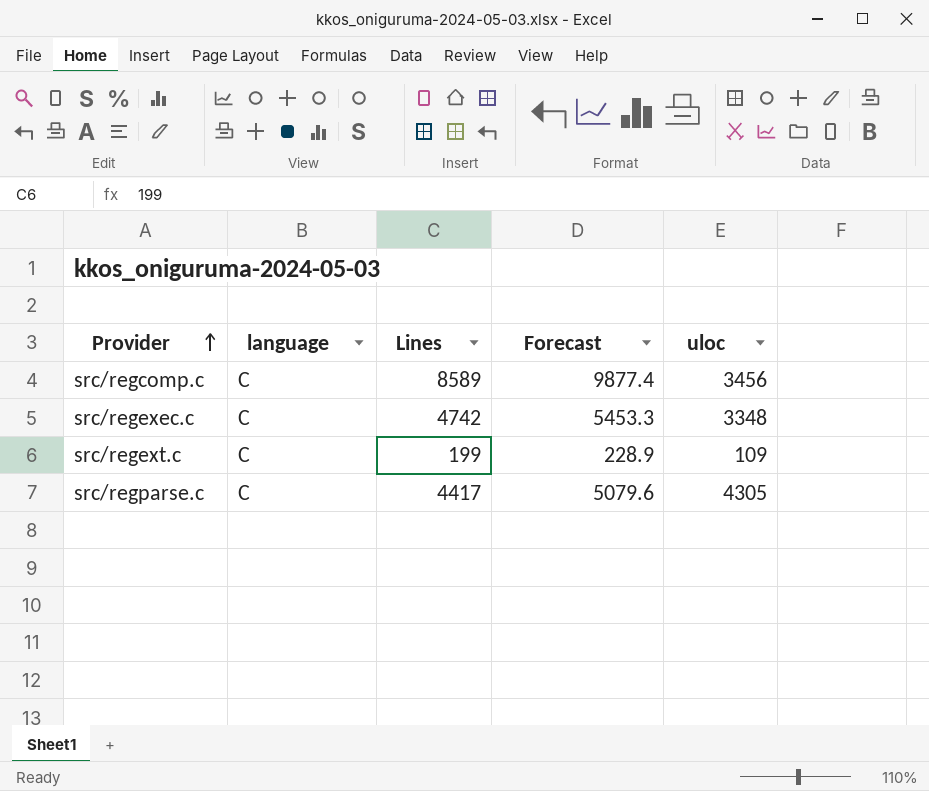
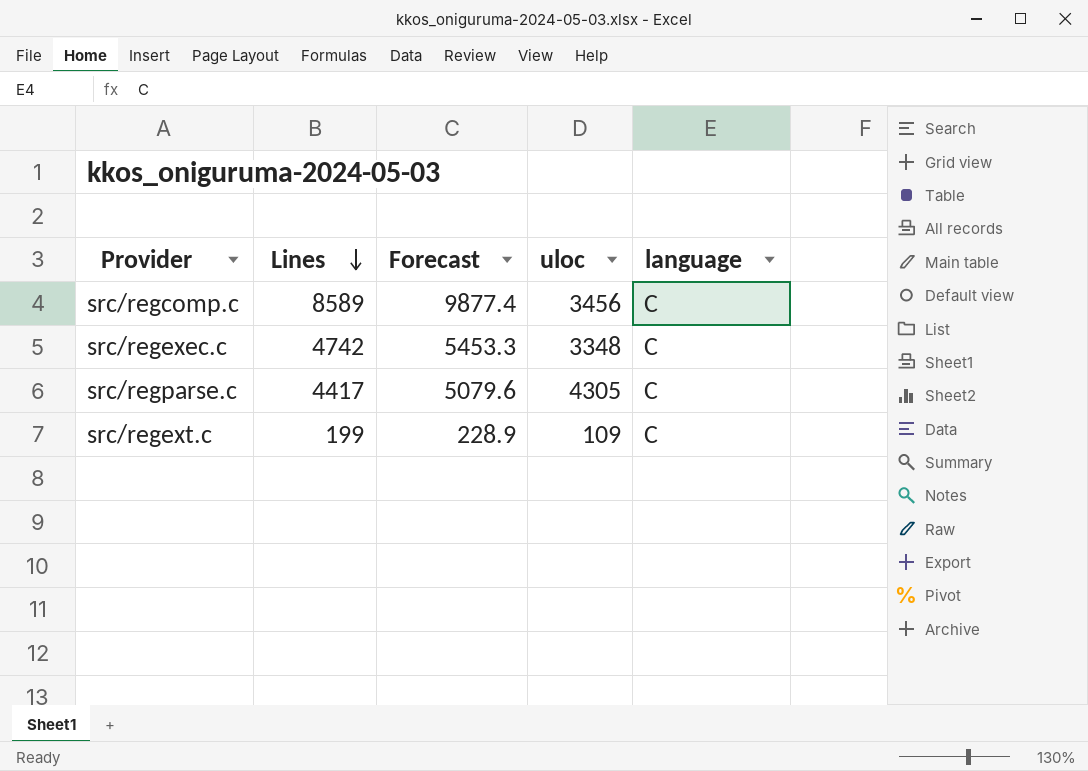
row order: Provider ascending -> Lines descending
column language | position: 2 -> 5

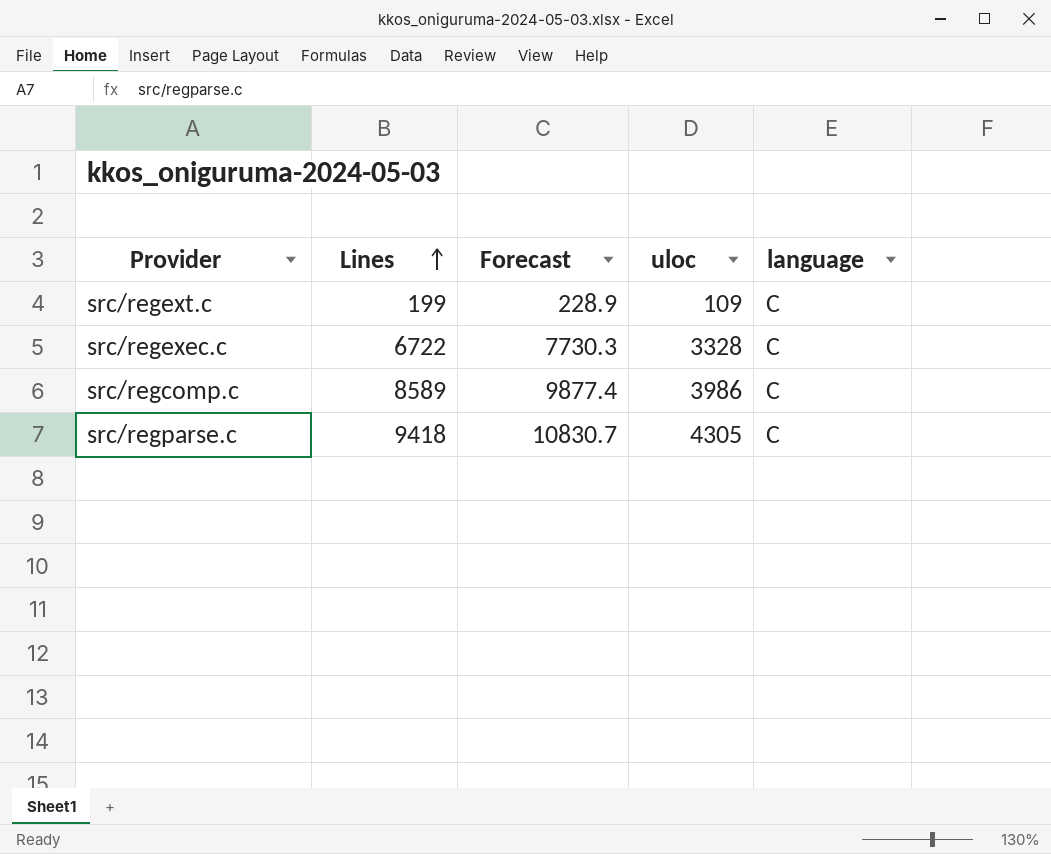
row order: Lines descending -> Lines ascending
src/regexec.c | Lines: 4742 -> 6722
src/regexec.c | Forecast: 5453.3 -> 7730.3
src/regexec.c | uloc: 3348 -> 3328
src/regcomp.c | uloc: 3456 -> 3986
src/regparse.c | Lines: 4417 -> 9418
src/regparse.c | Forecast: 5079.6 -> 10830.7

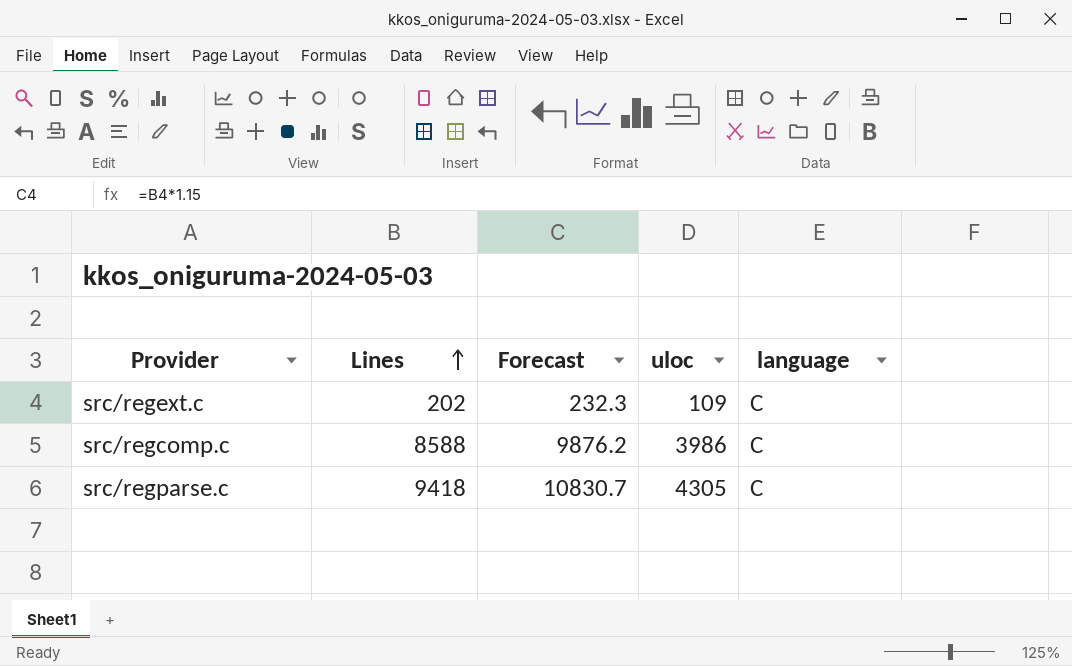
row src/regexec.c: 6722 | 7730.3 | 3328 | C -> none
src/regext.c | Lines: 199 -> 202
src/regext.c | Forecast: 228.9 -> 232.3
src/regcomp.c | Lines: 8589 -> 8588
src/regcomp.c | Forecast: 9877.4 -> 9876.2

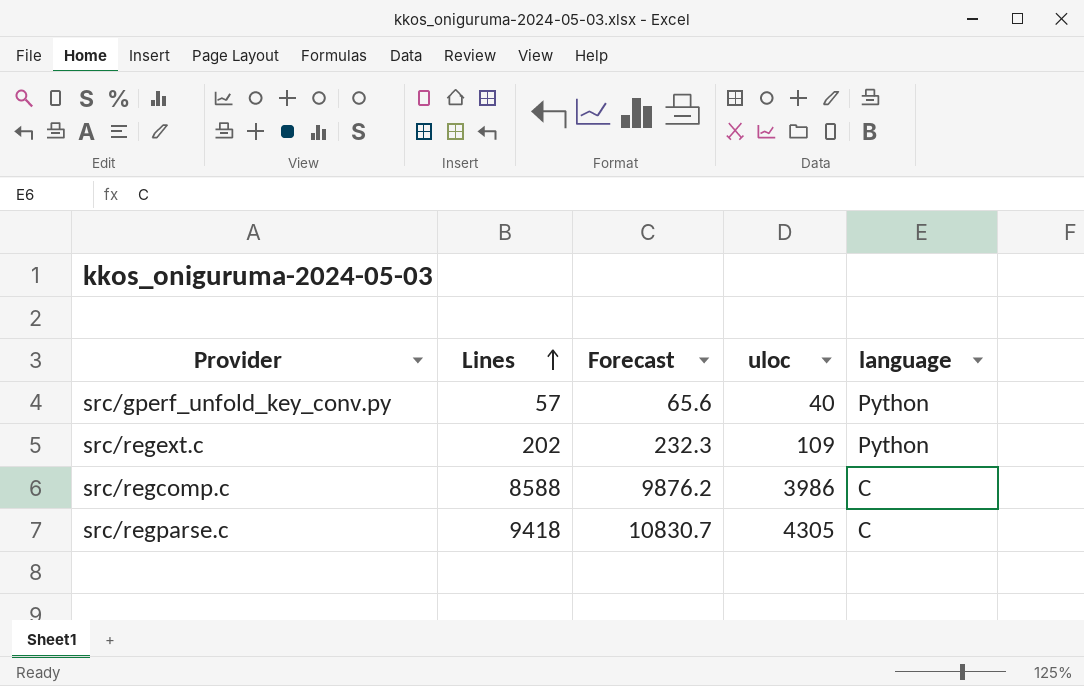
row src/gperf_unfold_key_conv.py: none -> 57 | 65.6 | 40 | Python
src/regext.c | language: C -> Python

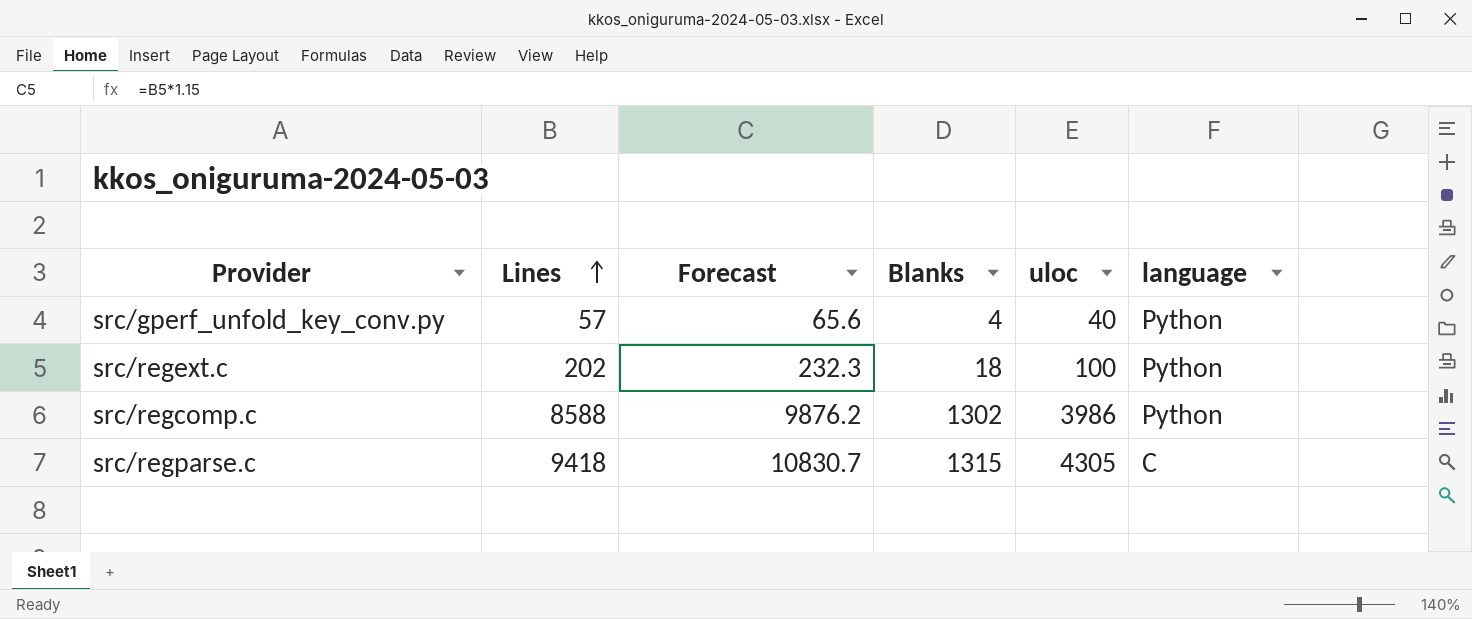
column Blanks | position: none -> 4
src/regext.c | uloc: 109 -> 100
src/regcomp.c | language: C -> Python

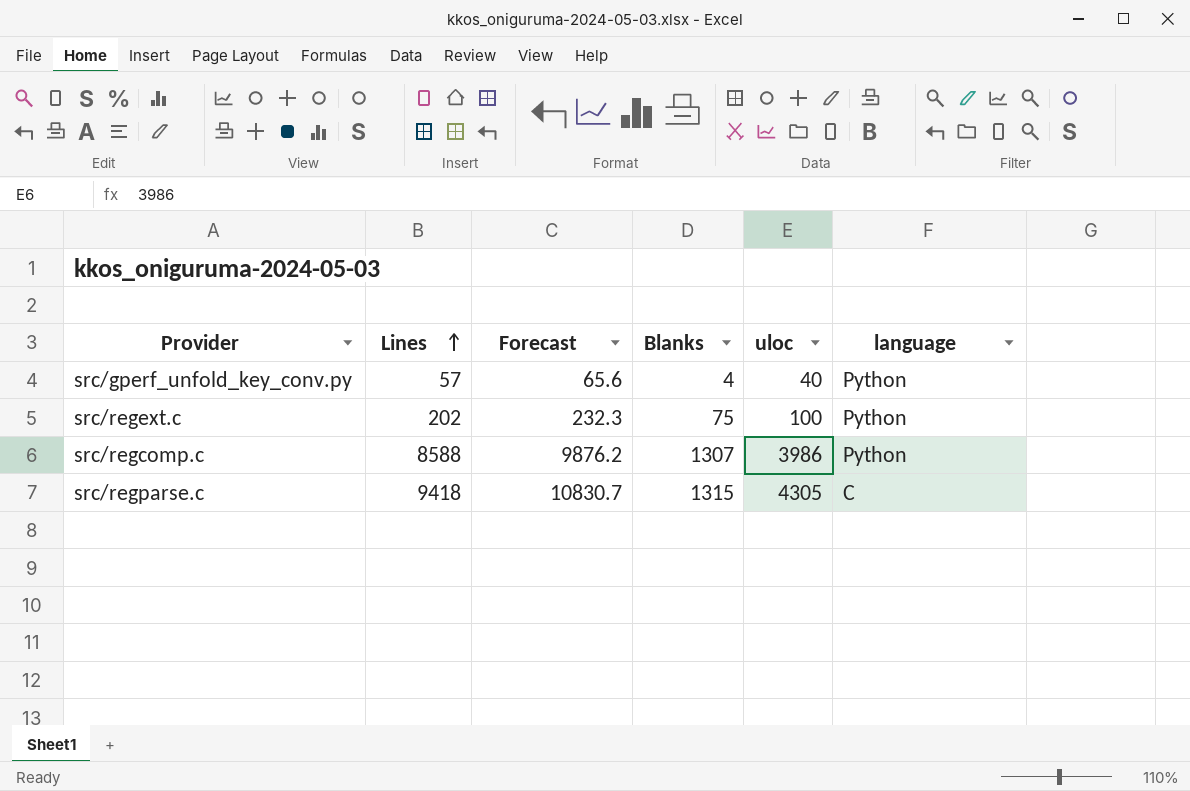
src/regext.c | Blanks: 18 -> 75
src/regcomp.c | Blanks: 1302 -> 1307

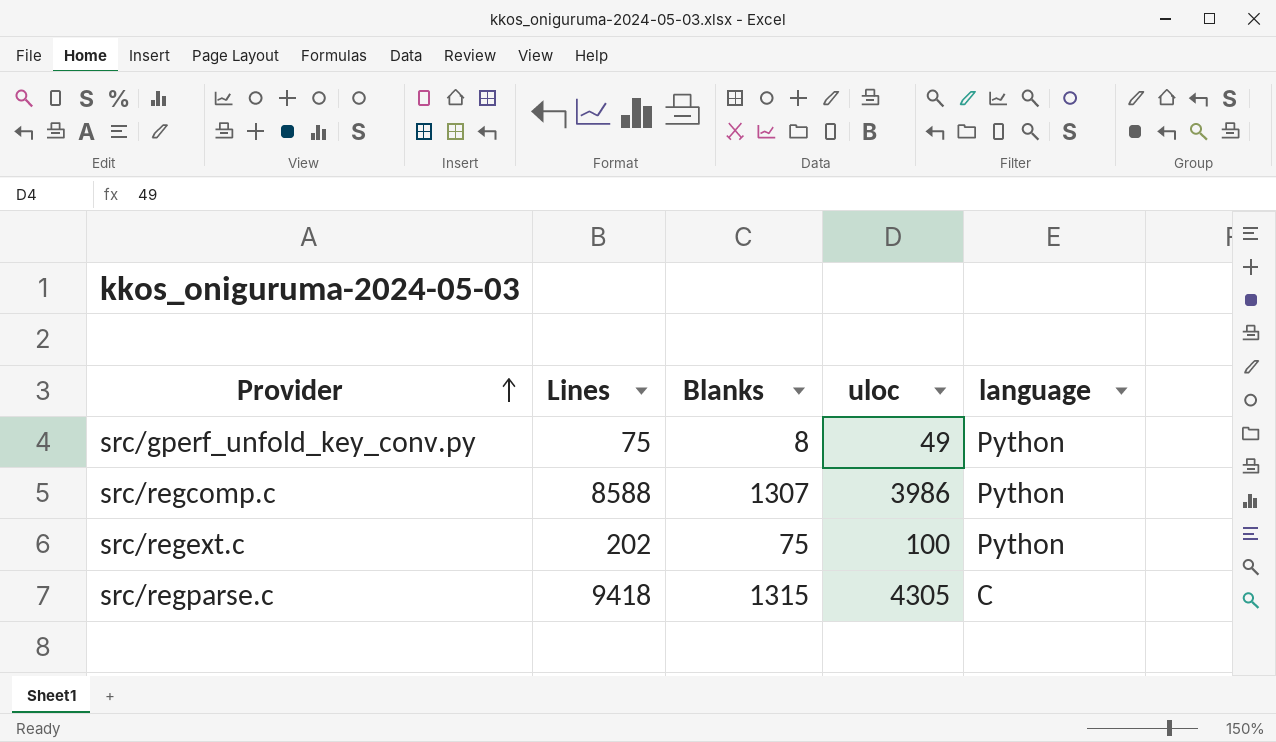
row order: Lines ascending -> Provider ascending
column Forecast | formula: [Lines] * 1.15 -> none
src/gperf_unfold_key_conv.py | Lines: 57 -> 75
src/gperf_unfold_key_conv.py | Blanks: 4 -> 8
src/gperf_unfold_key_conv.py | uloc: 40 -> 49

